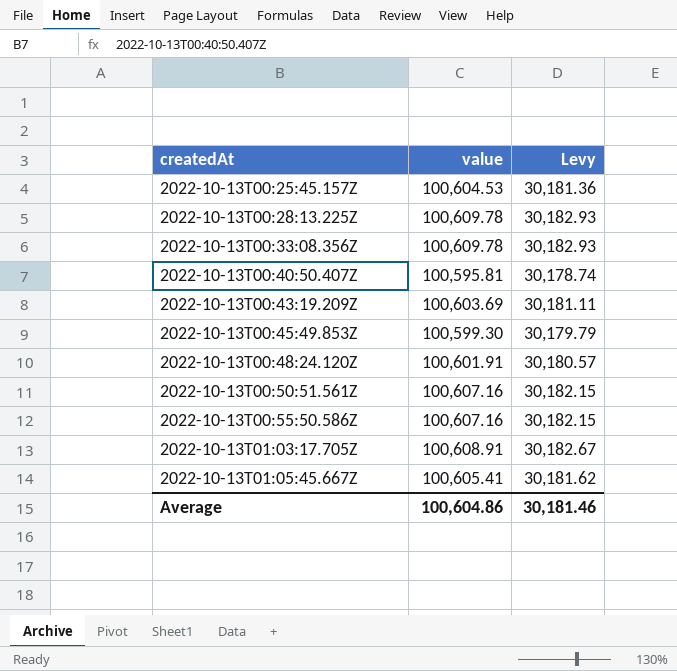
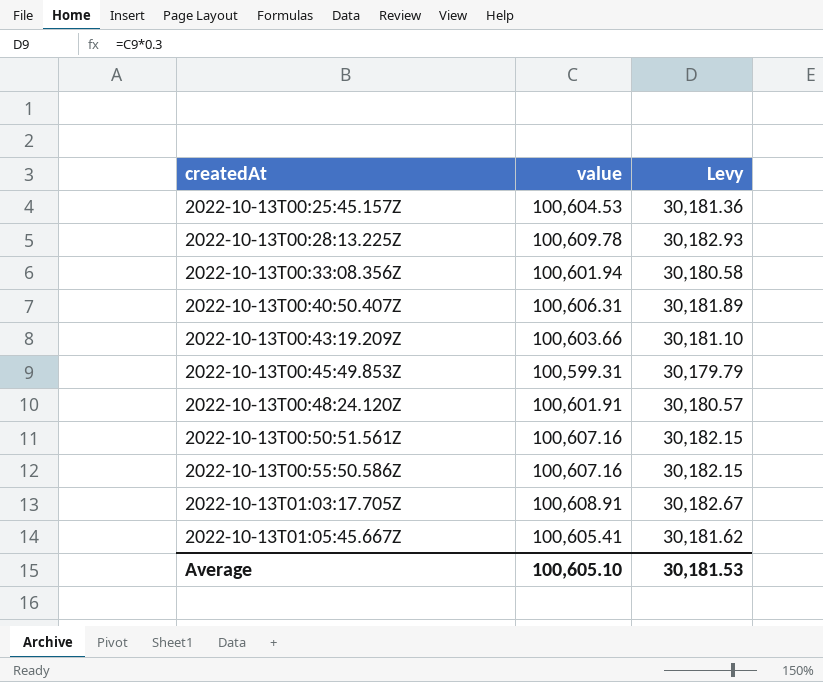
2022-10-13T00:33:08.356Z | value: 100,609.78 -> 100,601.94
2022-10-13T00:33:08.356Z | Levy: 30,182.93 -> 30,180.58
2022-10-13T00:40:50.407Z | value: 100,595.81 -> 100,606.31
2022-10-13T00:40:50.407Z | Levy: 30,178.74 -> 30,181.89
2022-10-13T00:43:19.209Z | value: 100,603.69 -> 100,603.66
2022-10-13T00:43:19.209Z | Levy: 30,181.11 -> 30,181.10
2022-10-13T00:45:49.853Z | value: 100,599.30 -> 100,599.31
Average | value: 100,604.86 -> 100,605.10
Average | Levy: 30,181.46 -> 30,181.53

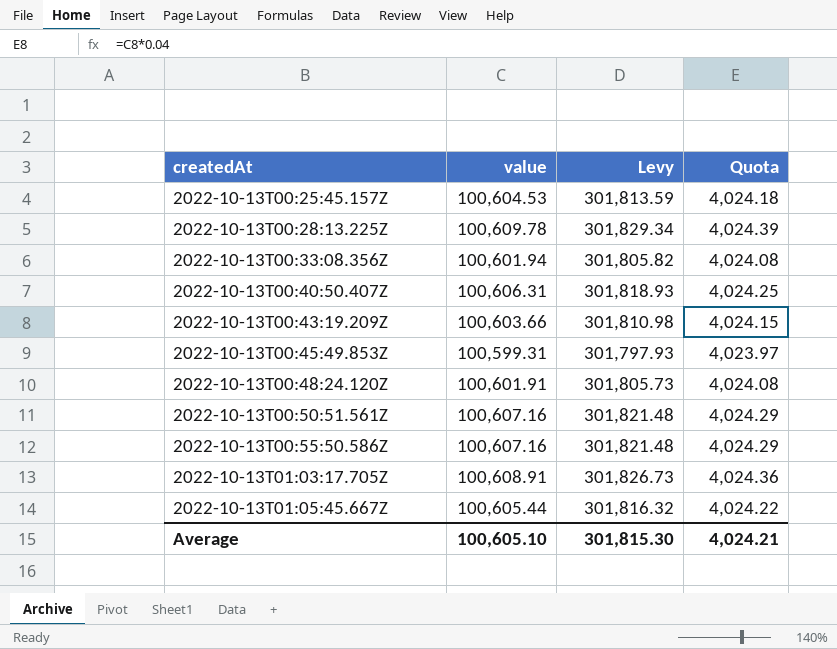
column Levy | formula: [value] * 0.3 -> [value] * 3
column Quota | formula: none -> [value] * 0.04
2022-10-13T01:05:45.667Z | value: 100,605.41 -> 100,605.44
Average | Levy: 30,181.53 -> 301,815.30

